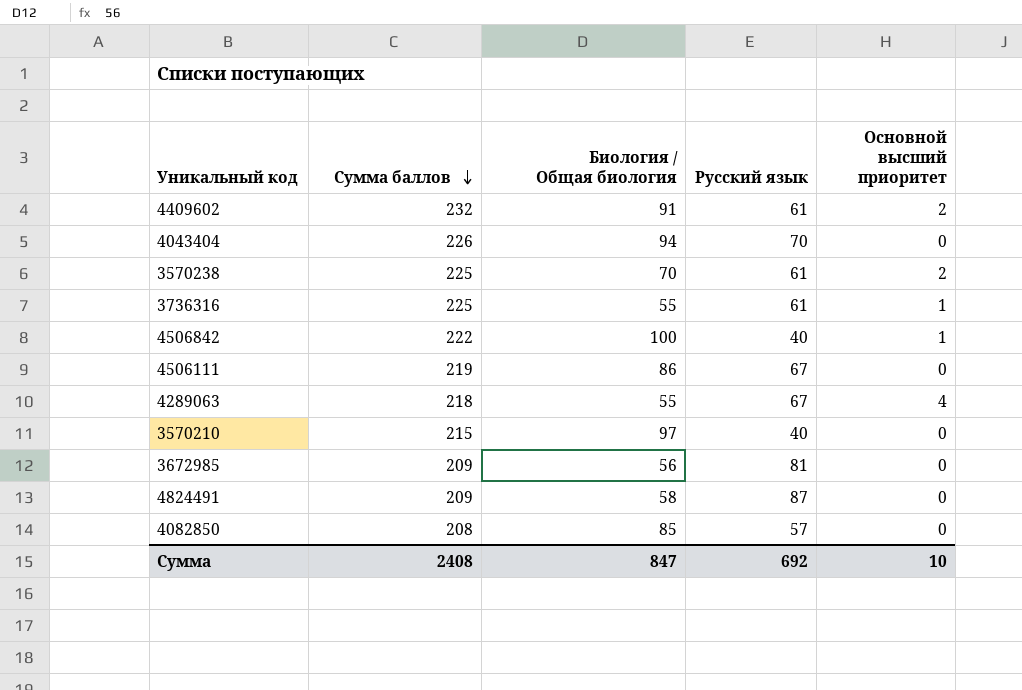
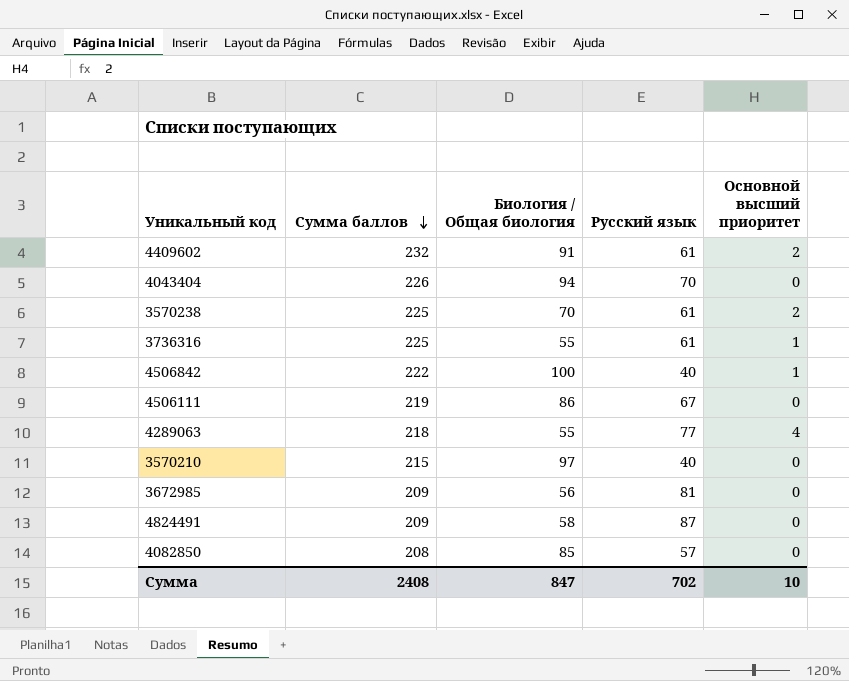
4289063 | Русский язык: 67 -> 77
Сумма | Русский язык: 692 -> 702

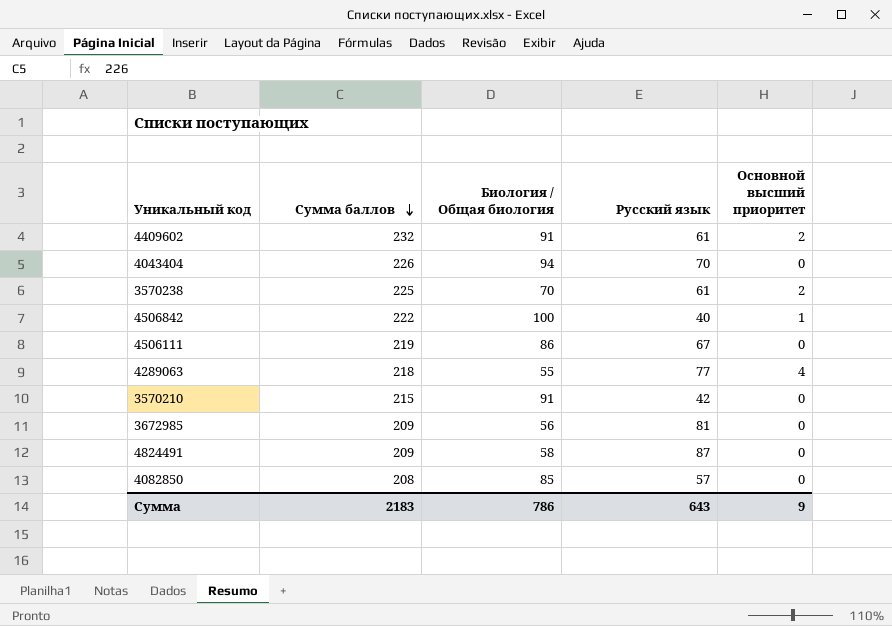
row 3736316: 225 | 55 | 61 | 1 -> none
3570210 | Биология / Общая биология: 97 -> 91
3570210 | Русский язык: 40 -> 42
Сумма | Сумма баллов: 2408 -> 2183
Сумма | Биология / Общая биология: 847 -> 786
Сумма | Русский язык: 702 -> 643
Сумма | Основной высший приоритет: 10 -> 9

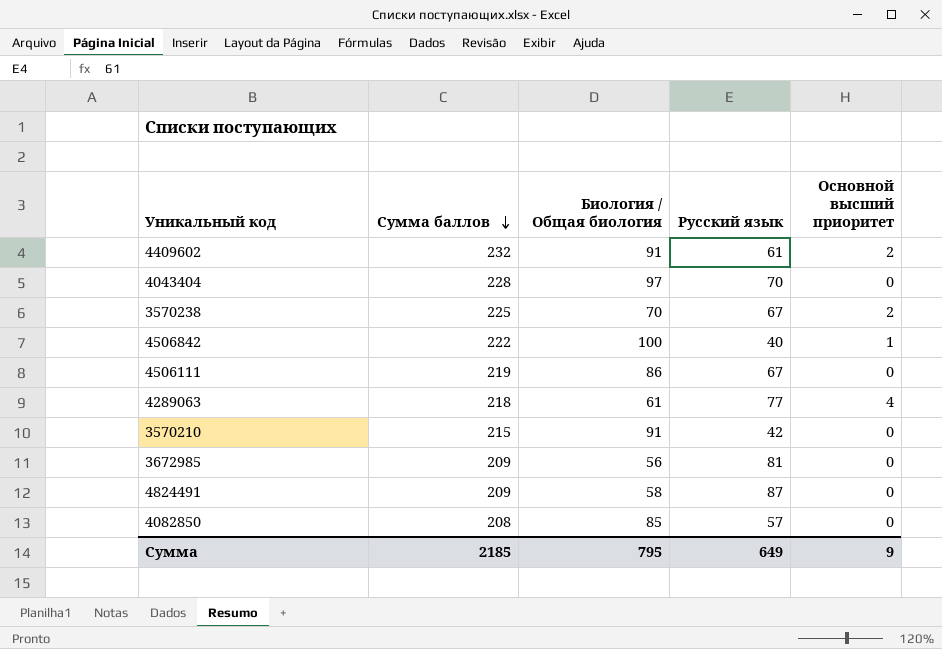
4043404 | Сумма баллов: 226 -> 228
4043404 | Биология / Общая биология: 94 -> 97
3570238 | Русский язык: 61 -> 67
4289063 | Биология / Общая биология: 55 -> 61
Сумма | Сумма баллов: 2183 -> 2185
Сумма | Биология / Общая биология: 786 -> 795
Сумма | Русский язык: 643 -> 649

